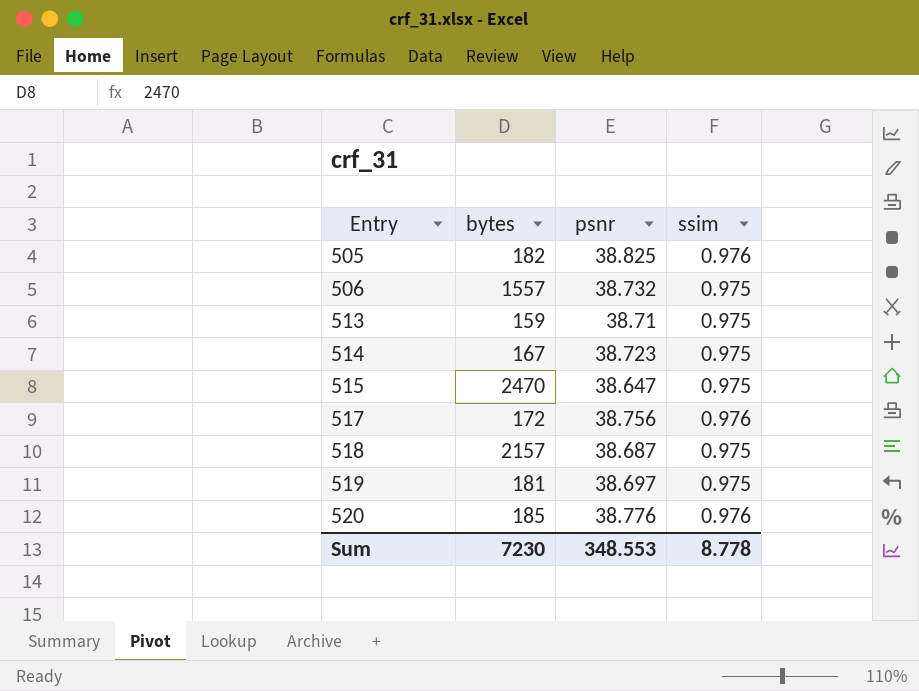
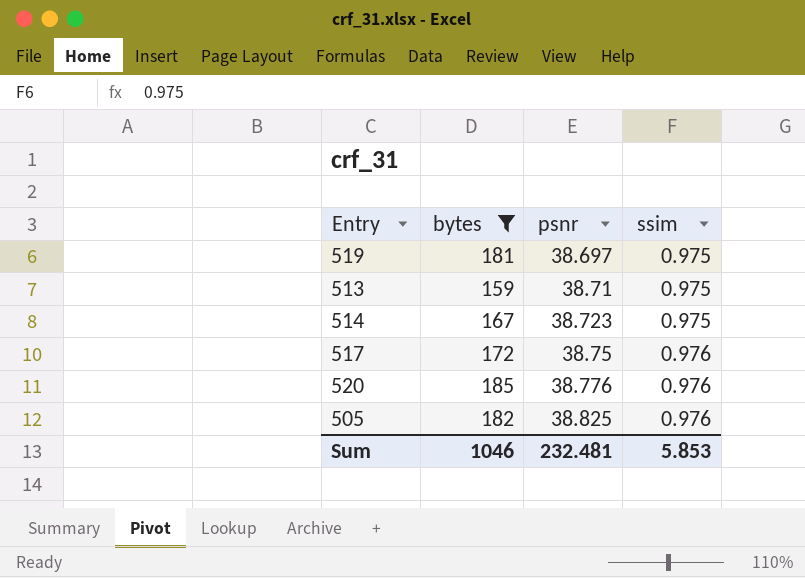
filter: none -> bytes <= 185
row order: Entry ascending -> psnr ascending
517 | psnr: 38.756 -> 38.75
Sum | bytes: 7230 -> 1046
Sum | psnr: 348.553 -> 232.481
Sum | ssim: 8.778 -> 5.853

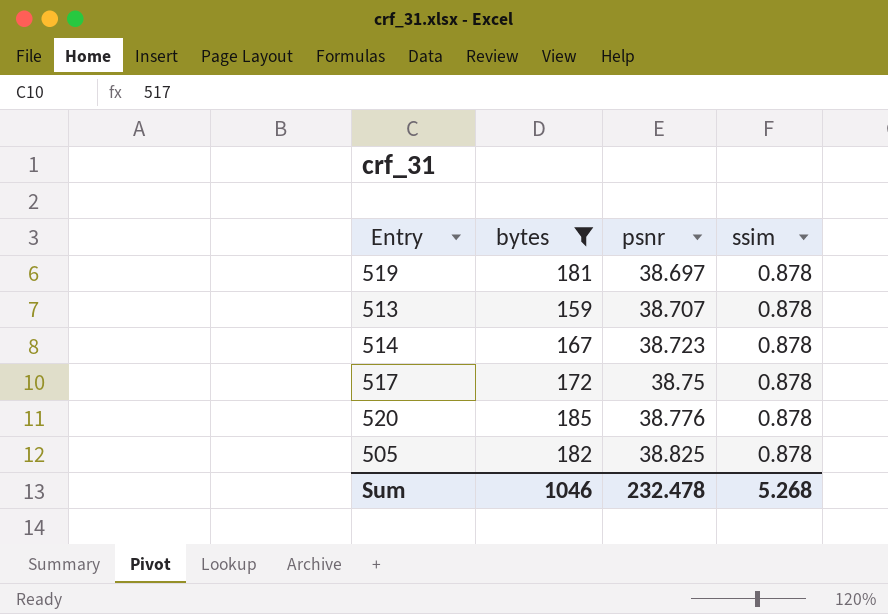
519 | ssim: 0.975 -> 0.878
513 | psnr: 38.71 -> 38.707
513 | ssim: 0.975 -> 0.878
514 | ssim: 0.975 -> 0.878
517 | ssim: 0.976 -> 0.878
520 | ssim: 0.976 -> 0.878
505 | ssim: 0.976 -> 0.878
Sum | psnr: 232.481 -> 232.478
Sum | ssim: 5.853 -> 5.268

